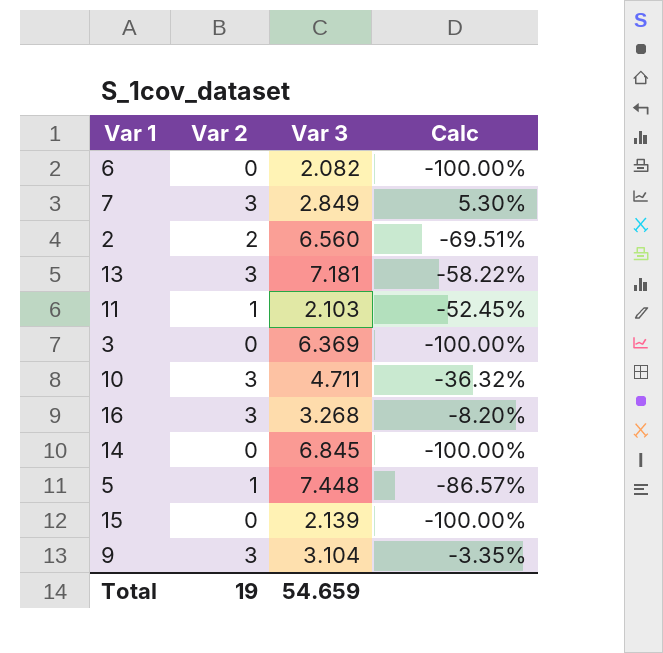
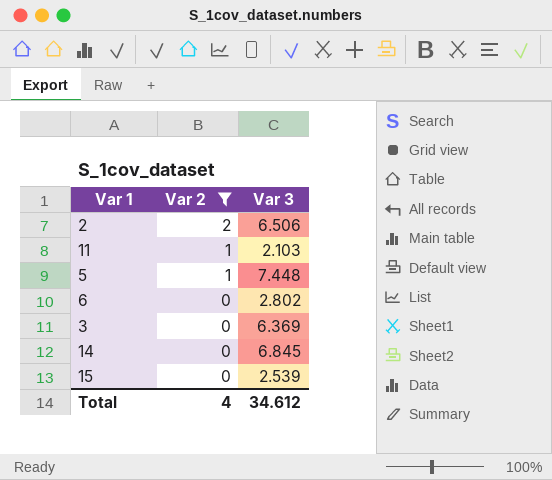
filter: none -> Var 2 != 3
row order: none -> Var 2 descending
column Calc | formula: ([Var 2] - [Var 3]) / [Var 3] -> none
2 | Var 3: 6.560 -> 6.506
6 | Var 3: 2.082 -> 2.802
15 | Var 3: 2.139 -> 2.539
Total | Var 2: 19 -> 4
Total | Var 3: 54.659 -> 34.612

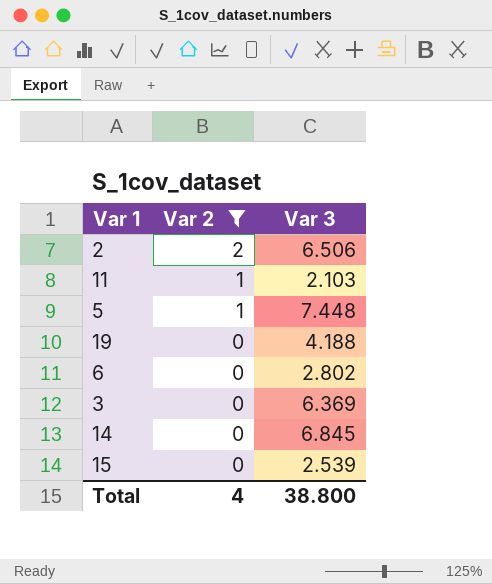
row 19: none -> 0 | 4.188
Total | Var 3: 34.612 -> 38.800

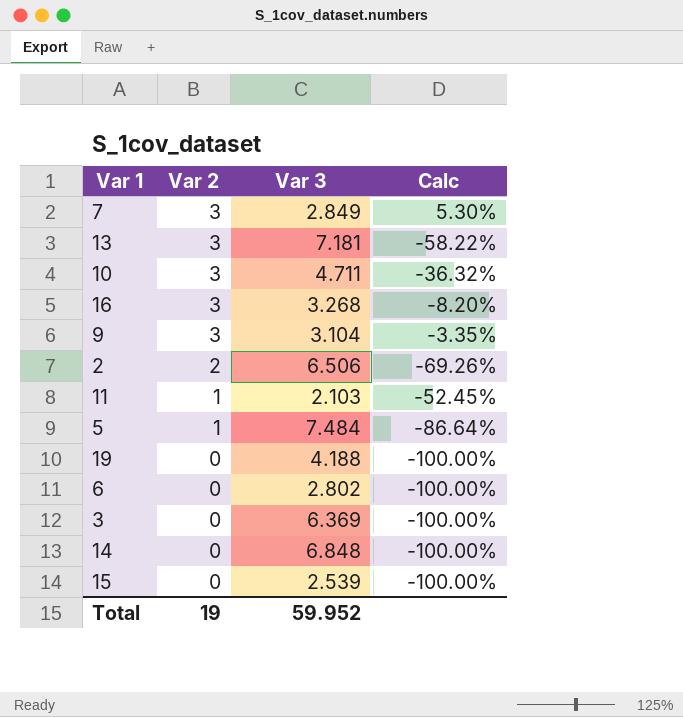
filter: Var 2 != 3 -> none
column Calc | formula: none -> ([Var 2] - [Var 3]) / [Var 3]
5 | Var 3: 7.448 -> 7.484
14 | Var 3: 6.845 -> 6.848
Total | Var 2: 4 -> 19
Total | Var 3: 38.800 -> 59.952

